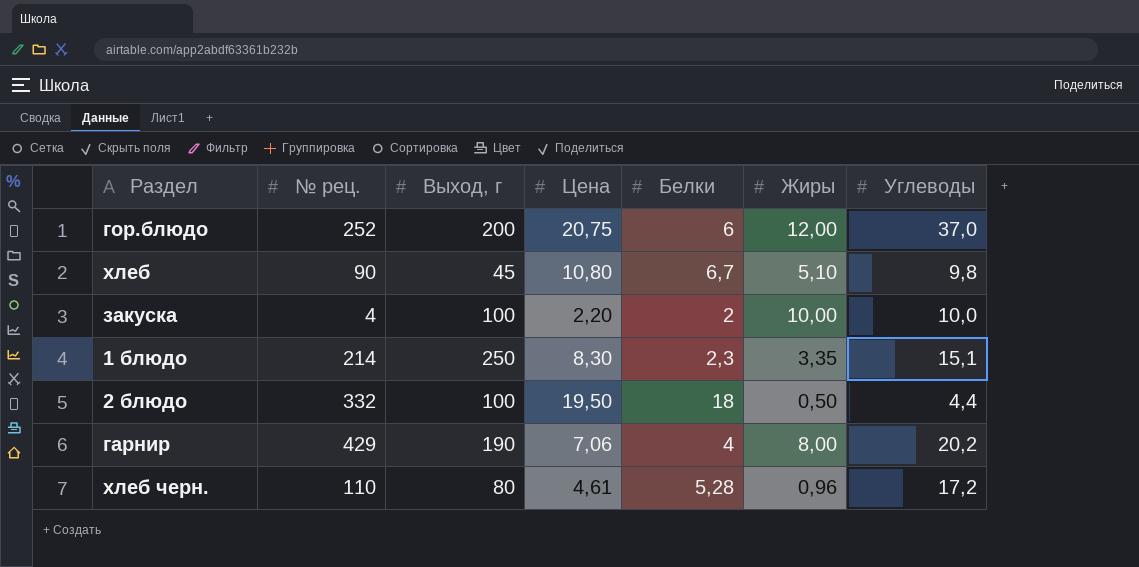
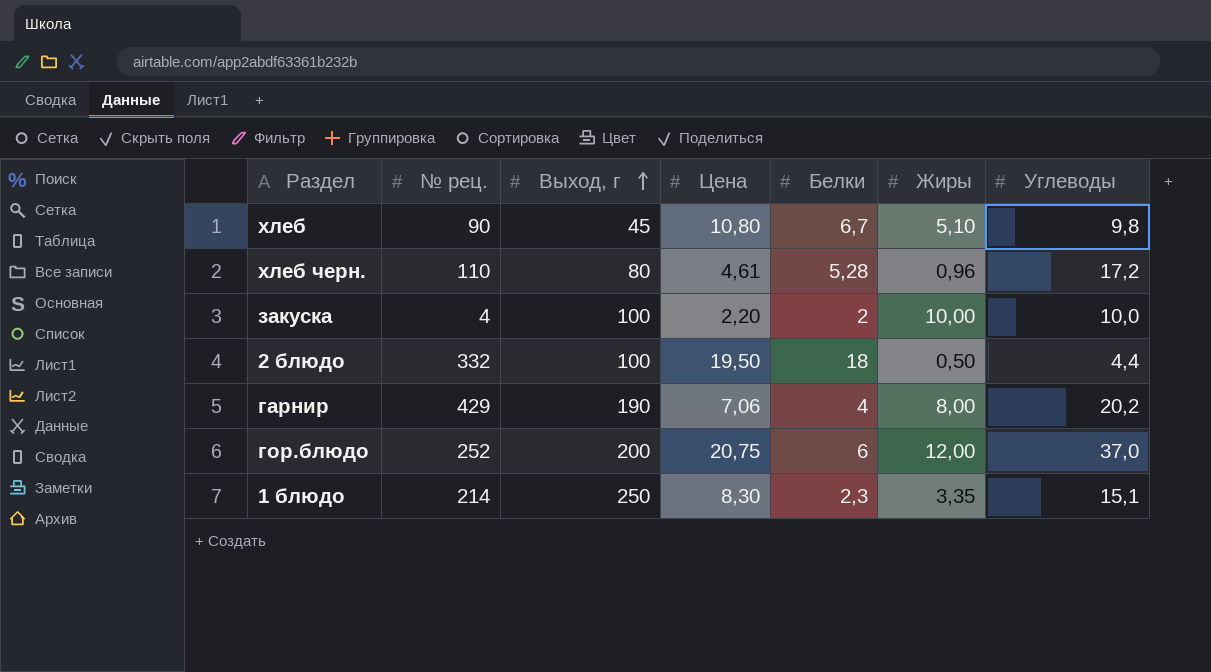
row order: none -> Выход, г ascending

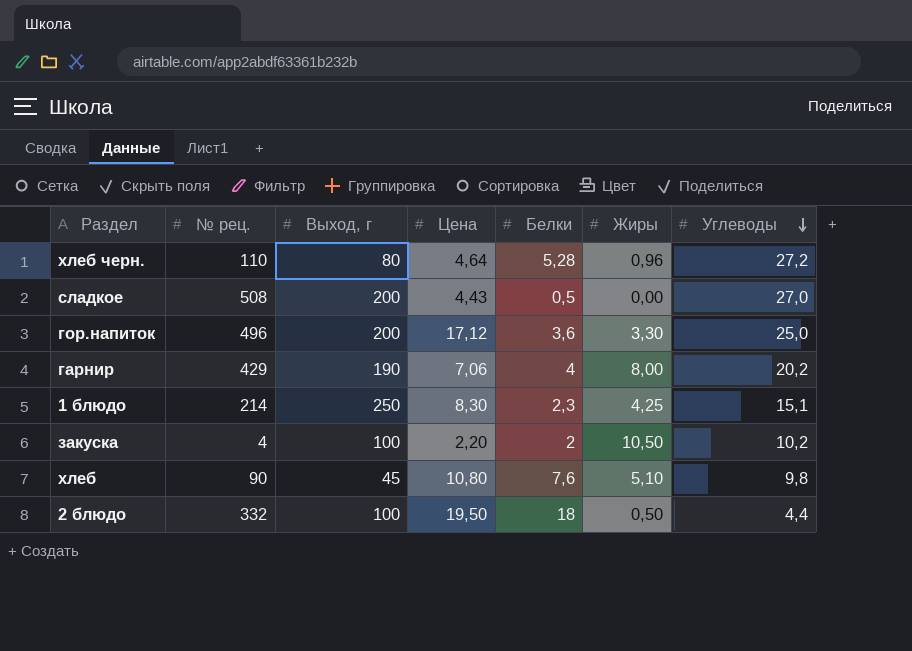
row order: Выход, г ascending -> Углеводы descending
row гор.блюдо: 252 | 200 | 20,75 | 6 | 12,00 | 37,0 -> none
хлеб черн. | Цена: 4,61 -> 4,64
хлеб черн. | Углеводы: 17,2 -> 27,2
row сладкое: none -> 508 | 200 | 4,43 | 0,5 | 0,00 | 27,0
row гор.напиток: none -> 496 | 200 | 17,12 | 3,6 | 3,30 | 25,0
1 блюдо | Жиры: 3,35 -> 4,25
закуска | Жиры: 10,00 -> 10,50
закуска | Углеводы: 10,0 -> 10,2
хлеб | Белки: 6,7 -> 7,6

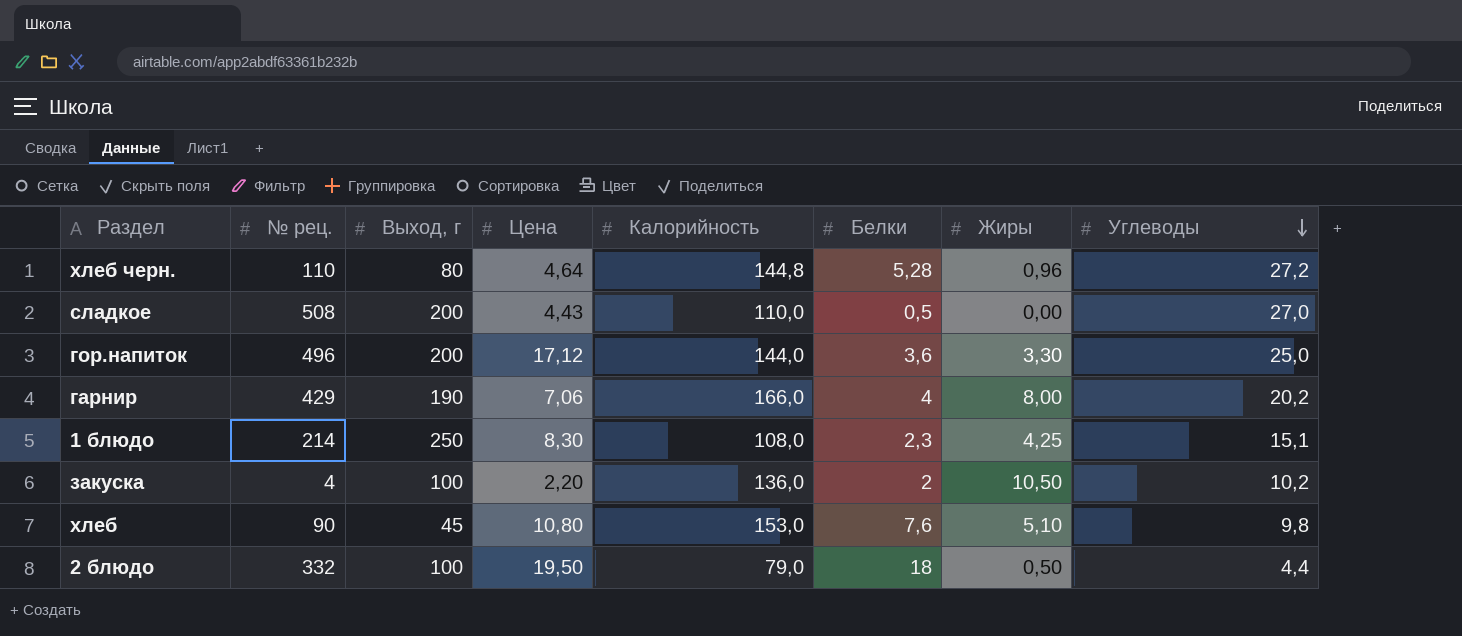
column Калорийность | position: none -> 5

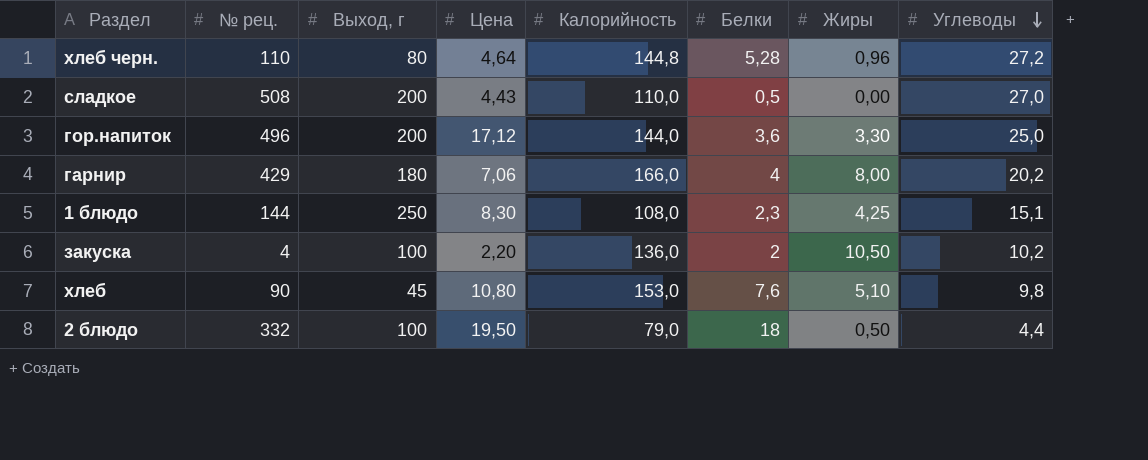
гарнир | Выход, г: 190 -> 180
1 блюдо | № рец.: 214 -> 144

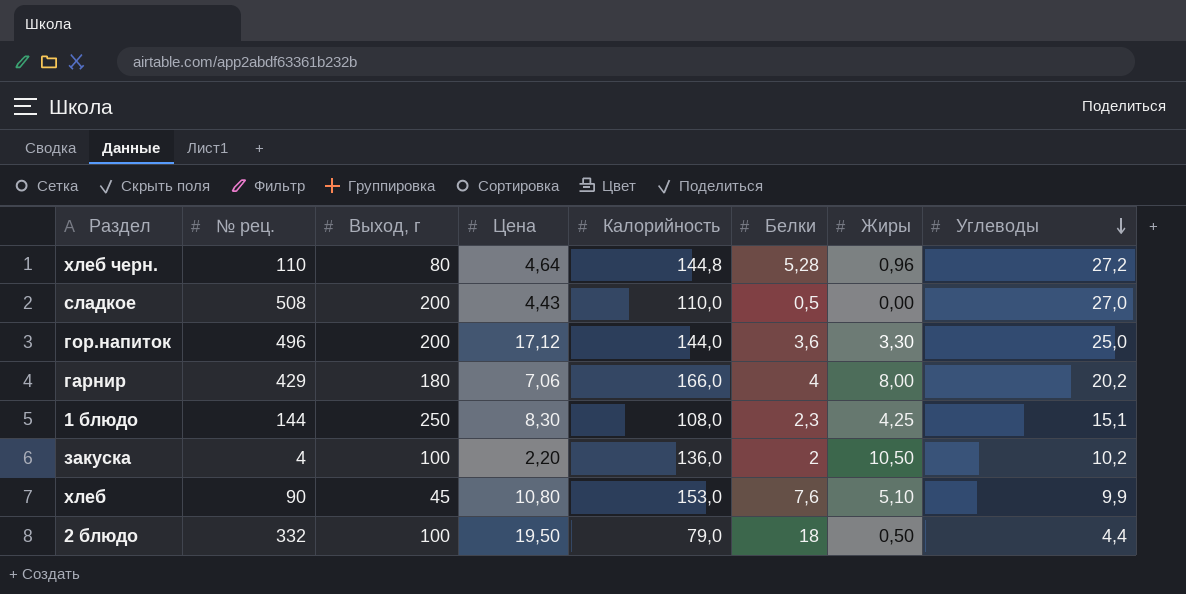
хлеб | Углеводы: 9,8 -> 9,9

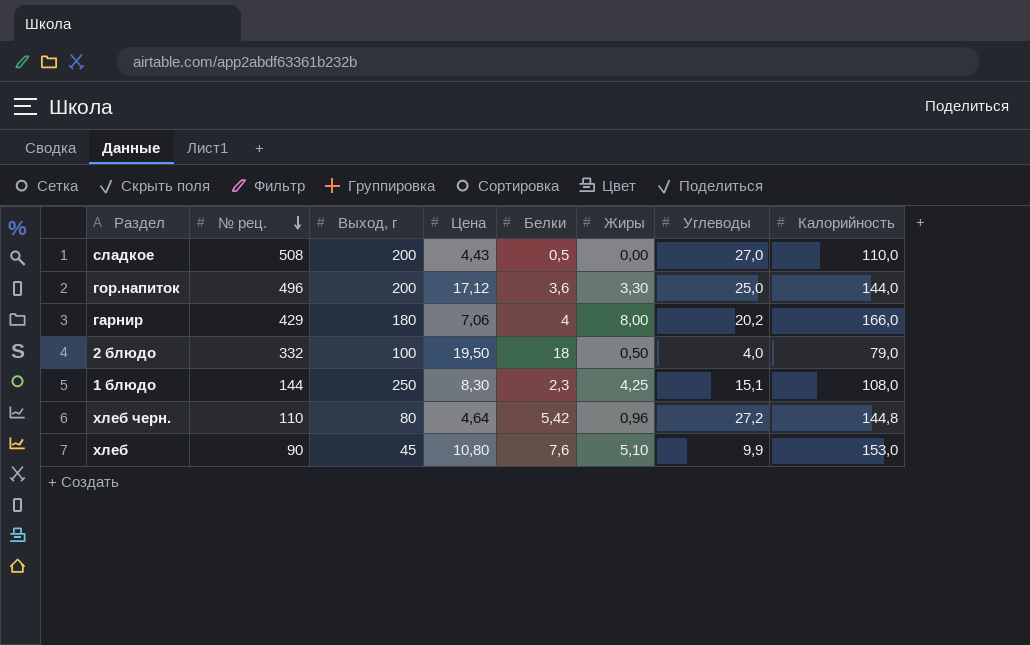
row order: Углеводы descending -> № рец. descending
column Калорийность | position: 5 -> 8
row закуска: 4 | 100 | 2,20 | 136,0 | 2 | 10,50 | 10,2 -> none
2 блюдо | Углеводы: 4,4 -> 4,0
хлеб черн. | Белки: 5,28 -> 5,42

